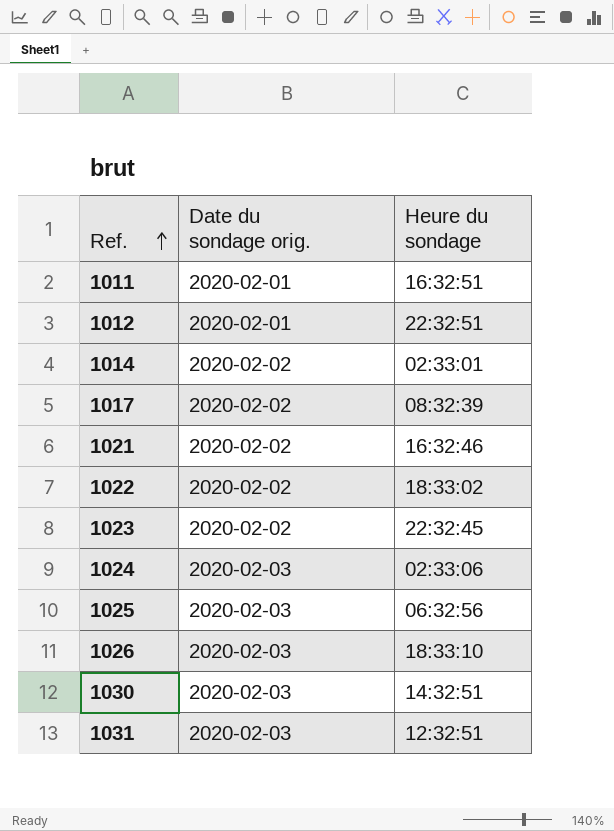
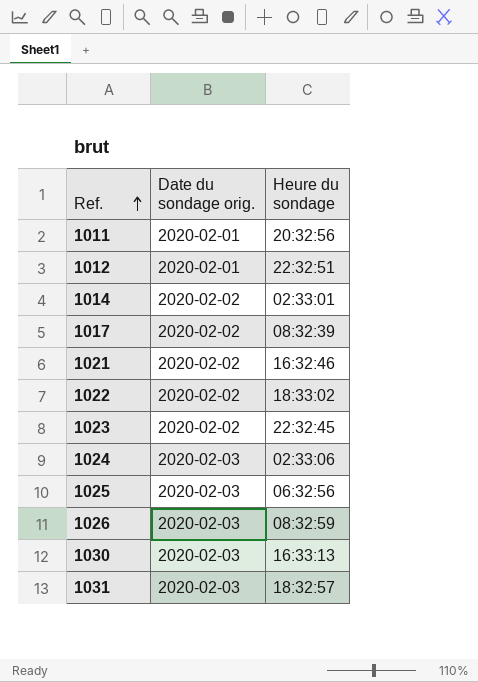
1011 | Heure du sondage: 16:32:51 -> 20:32:56
1026 | Heure du sondage: 18:33:10 -> 08:32:59
1030 | Heure du sondage: 14:32:51 -> 16:33:13
1031 | Heure du sondage: 12:32:51 -> 18:32:57

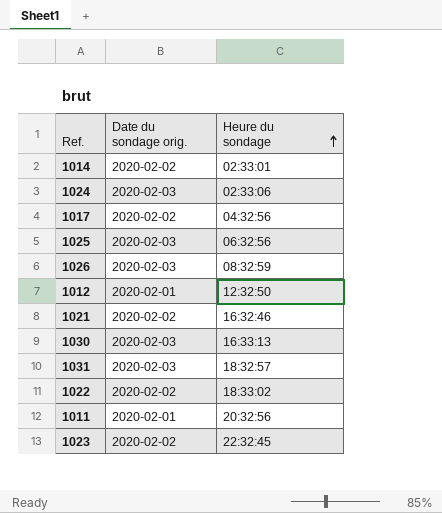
row order: Ref. ascending -> Heure du sondage ascending
1017 | Heure du sondage: 08:32:39 -> 04:32:56
1012 | Heure du sondage: 22:32:51 -> 12:32:50

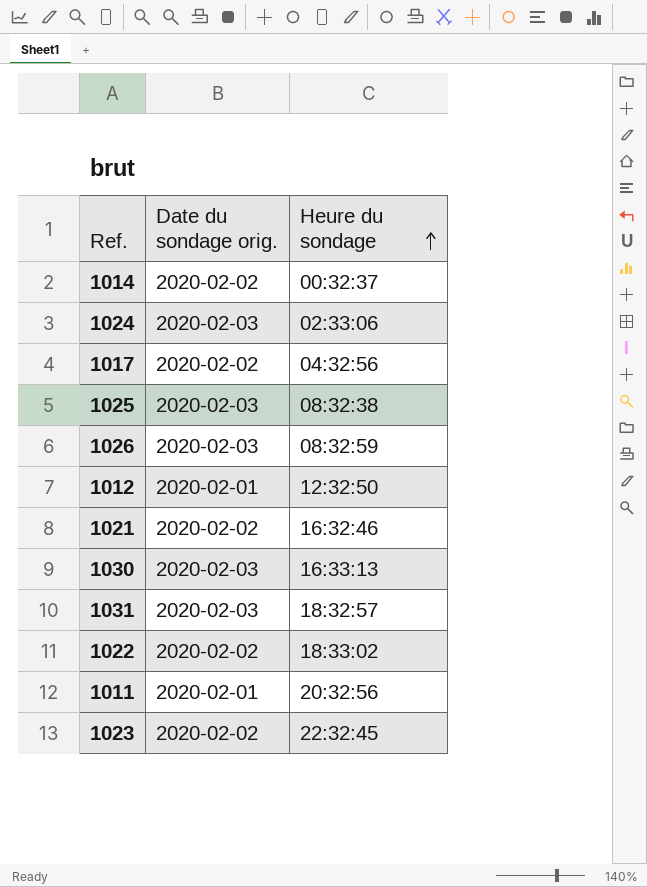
1014 | Heure du sondage: 02:33:01 -> 00:32:37
1025 | Heure du sondage: 06:32:56 -> 08:32:38

